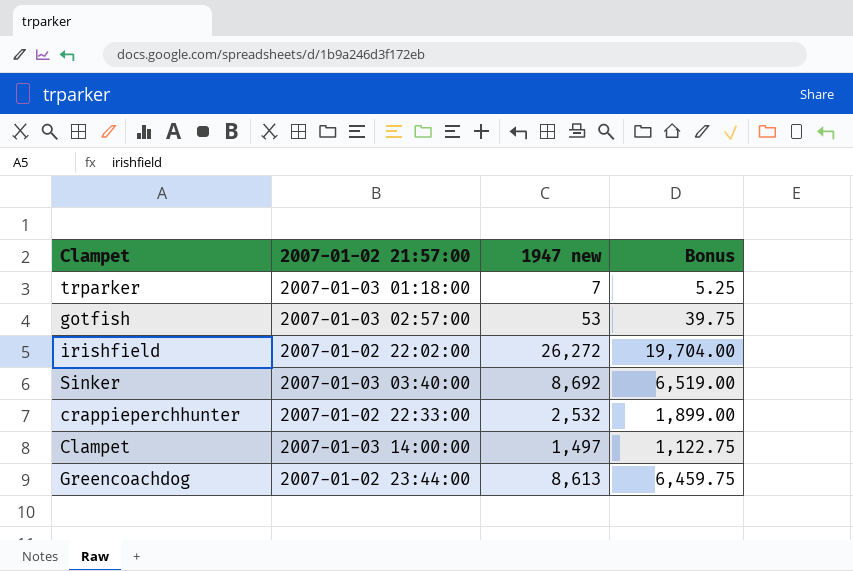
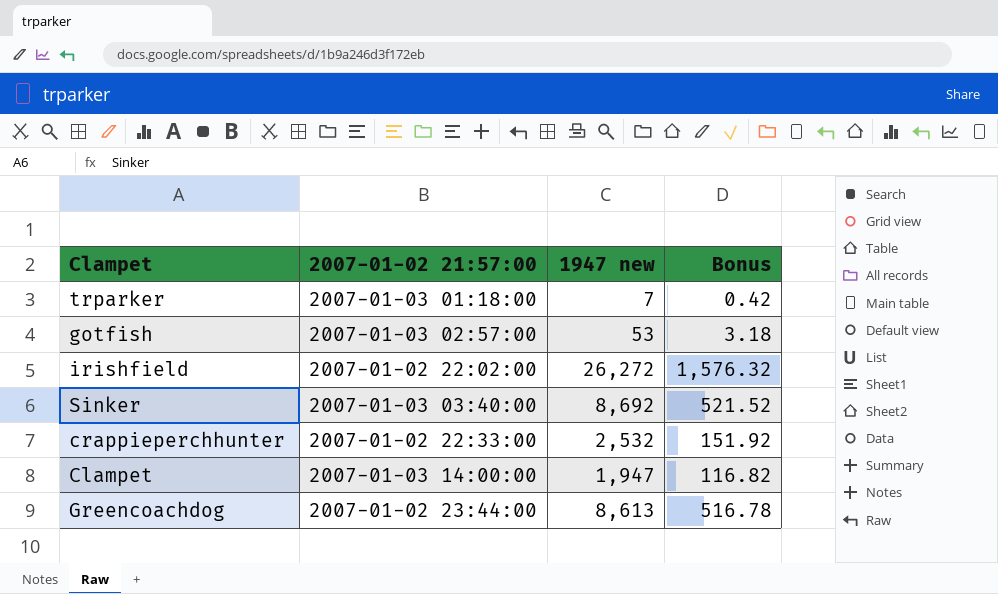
column Bonus | formula: [1947 new] * 0.75 -> [1947 new] * 0.06
Clampet | 1947 new: 1,497 -> 1,947

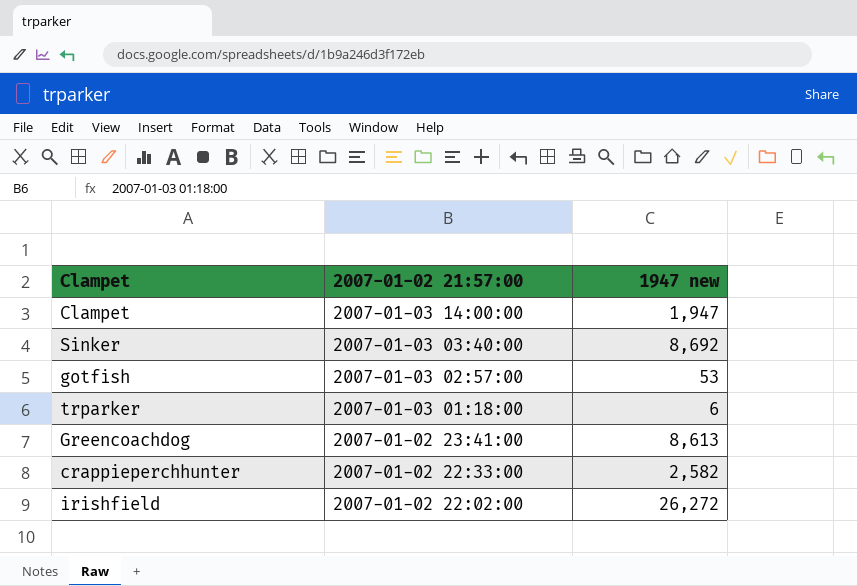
row order: none -> 2007-01-02 21:57:00 descending
column Bonus | formula: [1947 new] * 0.06 -> none
trparker | 1947 new: 7 -> 6
Greencoachdog | 2007-01-02 21:57:00: 2007-01-02 23:44:00 -> 2007-01-02 23:41:00
crappieperchhunter | 1947 new: 2,532 -> 2,582

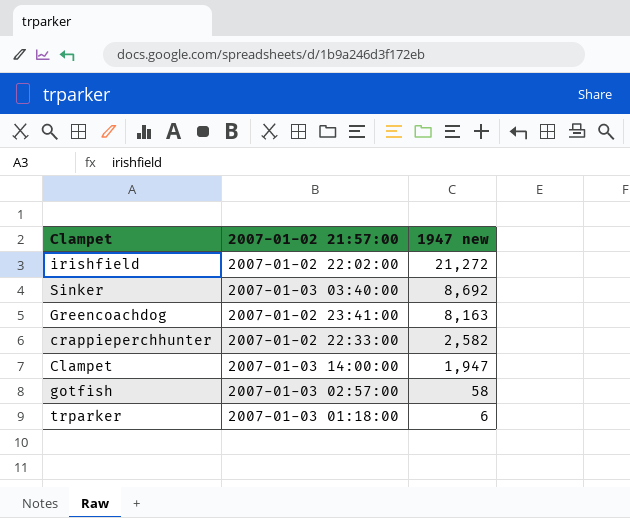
row order: 2007-01-02 21:57:00 descending -> 1947 new descending
irishfield | 1947 new: 26,272 -> 21,272
Greencoachdog | 1947 new: 8,613 -> 8,163
gotfish | 1947 new: 53 -> 58

